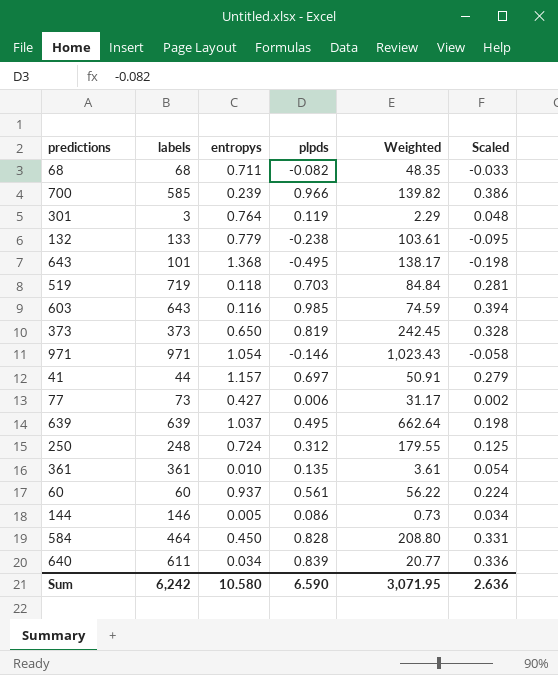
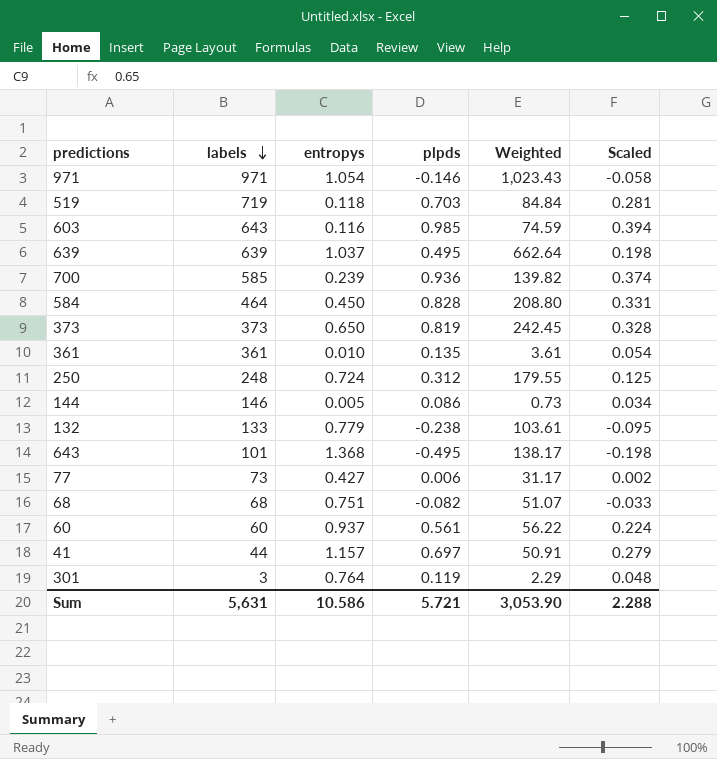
row order: none -> labels descending
row 640: 611 | 0.034 | 0.839 | 20.77 | 0.336 -> none
700 | plpds: 0.966 -> 0.936
700 | Scaled: 0.386 -> 0.374
68 | entropys: 0.711 -> 0.751
68 | Weighted: 48.35 -> 51.07
Sum | labels: 6,242 -> 5,631
Sum | entropys: 10.580 -> 10.586
Sum | plpds: 6.590 -> 5.721
Sum | Weighted: 3,071.95 -> 3,053.90
Sum | Scaled: 2.636 -> 2.288

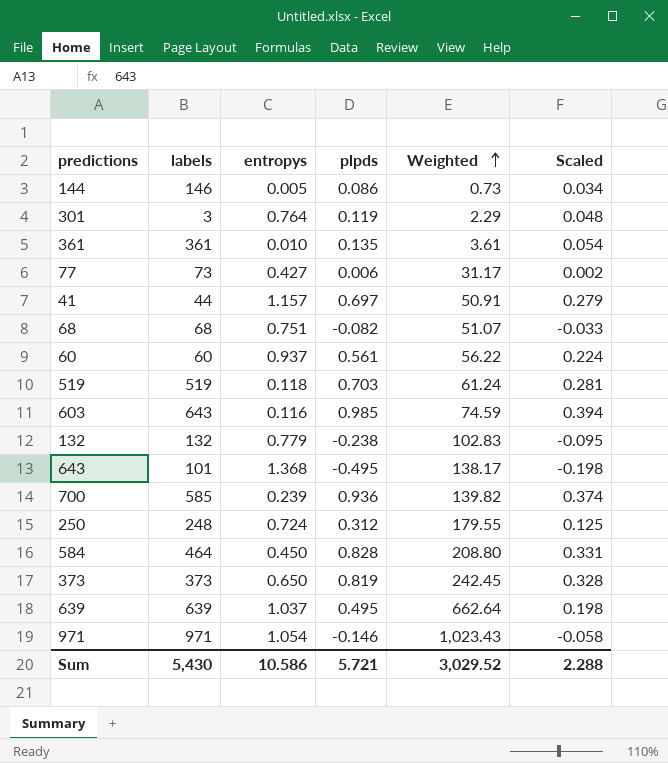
row order: labels descending -> Weighted ascending
519 | labels: 719 -> 519
519 | Weighted: 84.84 -> 61.24
132 | labels: 133 -> 132
132 | Weighted: 103.61 -> 102.83
Sum | labels: 5,631 -> 5,430
Sum | Weighted: 3,053.90 -> 3,029.52

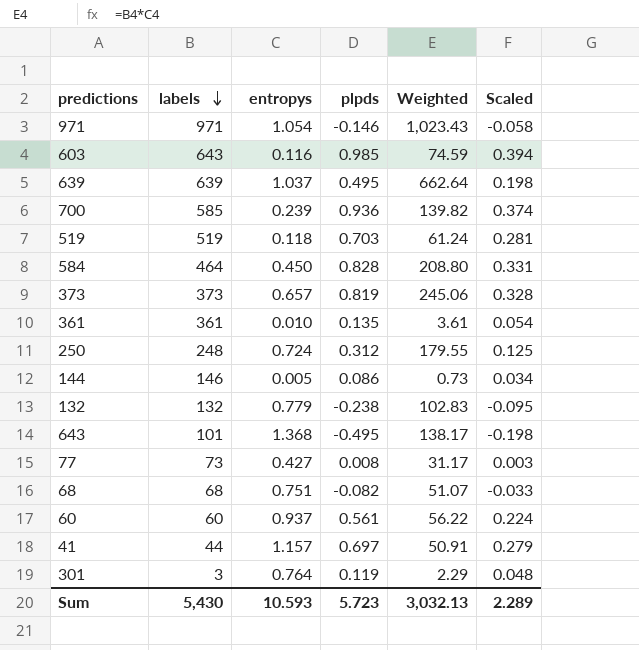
row order: Weighted ascending -> labels descending
373 | entropys: 0.650 -> 0.657
373 | Weighted: 242.45 -> 245.06
77 | plpds: 0.006 -> 0.008
77 | Scaled: 0.002 -> 0.003
Sum | entropys: 10.586 -> 10.593
Sum | plpds: 5.721 -> 5.723
Sum | Weighted: 3,029.52 -> 3,032.13
Sum | Scaled: 2.288 -> 2.289

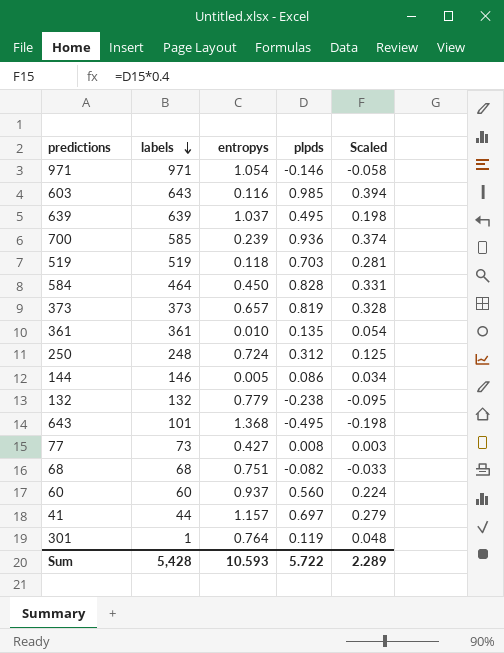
column Weighted | formula: [labels] * [entropys] -> none
60 | plpds: 0.561 -> 0.560
301 | labels: 3 -> 1
Sum | labels: 5,430 -> 5,428
Sum | plpds: 5.723 -> 5.722

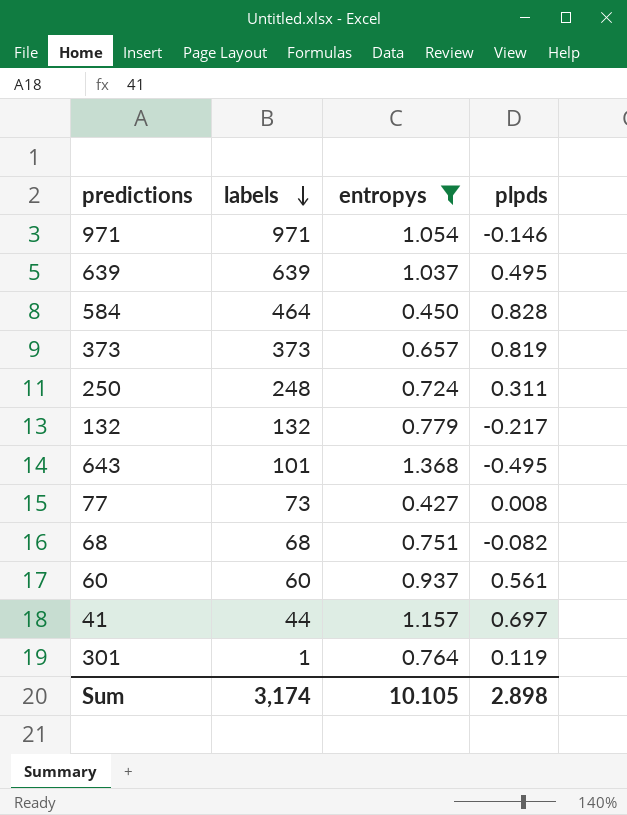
filter: none -> entropys >= 0.427
column Scaled | formula: [plpds] * 0.4 -> none
250 | plpds: 0.312 -> 0.311
132 | plpds: -0.238 -> -0.217
60 | plpds: 0.560 -> 0.561
Sum | labels: 5,428 -> 3,174
Sum | entropys: 10.593 -> 10.105
Sum | plpds: 5.722 -> 2.898

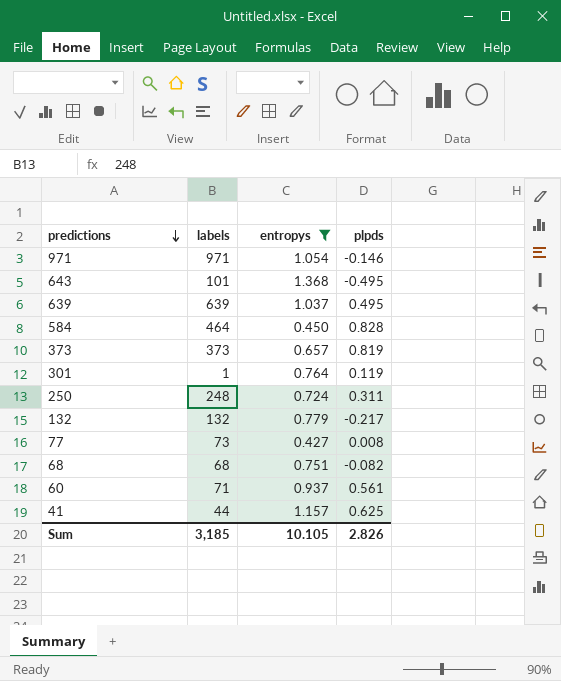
row order: labels descending -> predictions descending
60 | labels: 60 -> 71
41 | plpds: 0.697 -> 0.625
Sum | labels: 3,174 -> 3,185
Sum | plpds: 2.898 -> 2.826

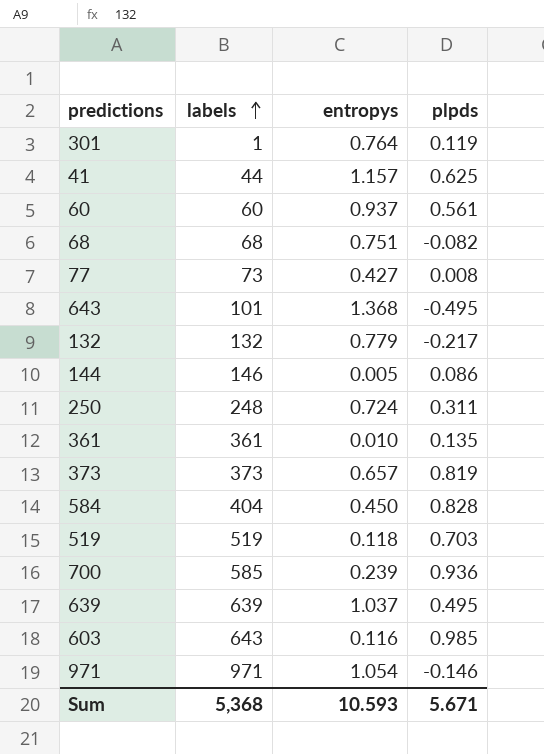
filter: entropys >= 0.427 -> none
row order: predictions descending -> labels ascending
60 | labels: 71 -> 60
584 | labels: 464 -> 404
Sum | labels: 3,185 -> 5,368
Sum | entropys: 10.105 -> 10.593
Sum | plpds: 2.826 -> 5.671

